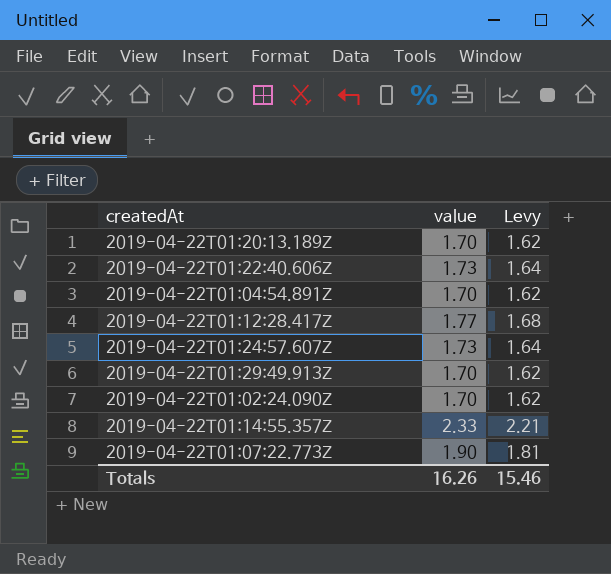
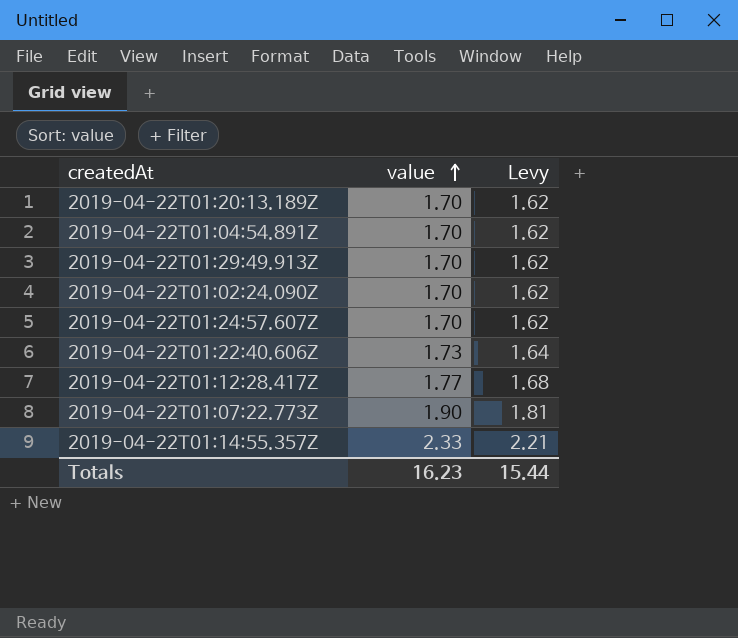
row order: none -> value ascending
2019-04-22T01:24:57.607Z | value: 1.73 -> 1.70
2019-04-22T01:24:57.607Z | Levy: 1.64 -> 1.62
Totals | value: 16.26 -> 16.23
Totals | Levy: 15.46 -> 15.44

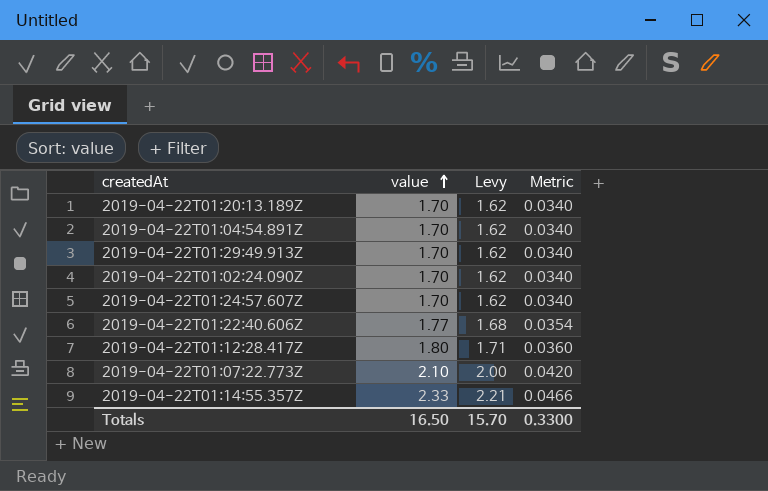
column Metric | formula: none -> [value] * 0.02
2019-04-22T01:22:40.606Z | value: 1.73 -> 1.77
2019-04-22T01:22:40.606Z | Levy: 1.64 -> 1.68
2019-04-22T01:12:28.417Z | value: 1.77 -> 1.80
2019-04-22T01:12:28.417Z | Levy: 1.68 -> 1.71
2019-04-22T01:07:22.773Z | value: 1.90 -> 2.10
2019-04-22T01:07:22.773Z | Levy: 1.81 -> 2.00
Totals | value: 16.23 -> 16.50
Totals | Levy: 15.44 -> 15.70

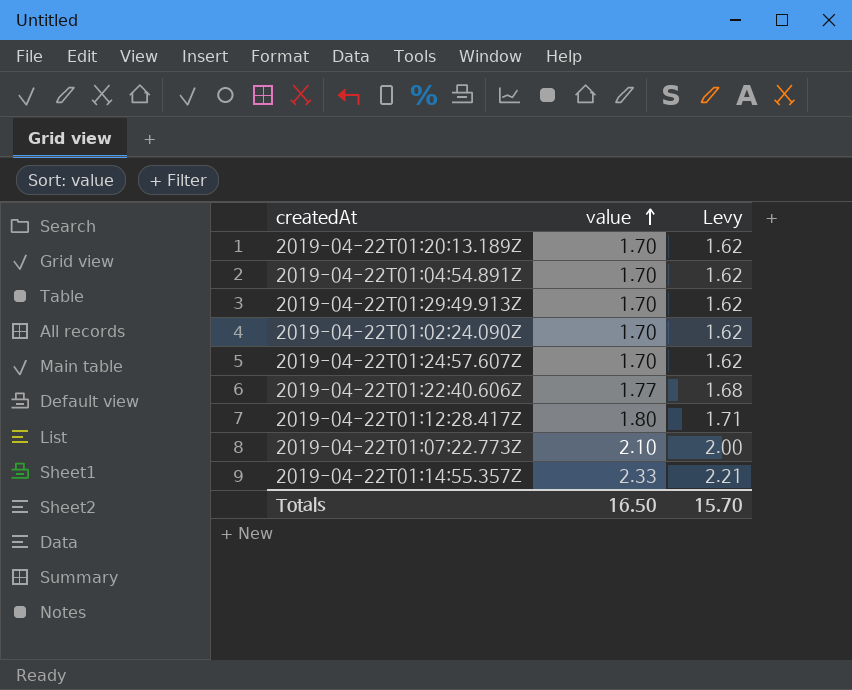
column Metric | formula: [value] * 0.02 -> none

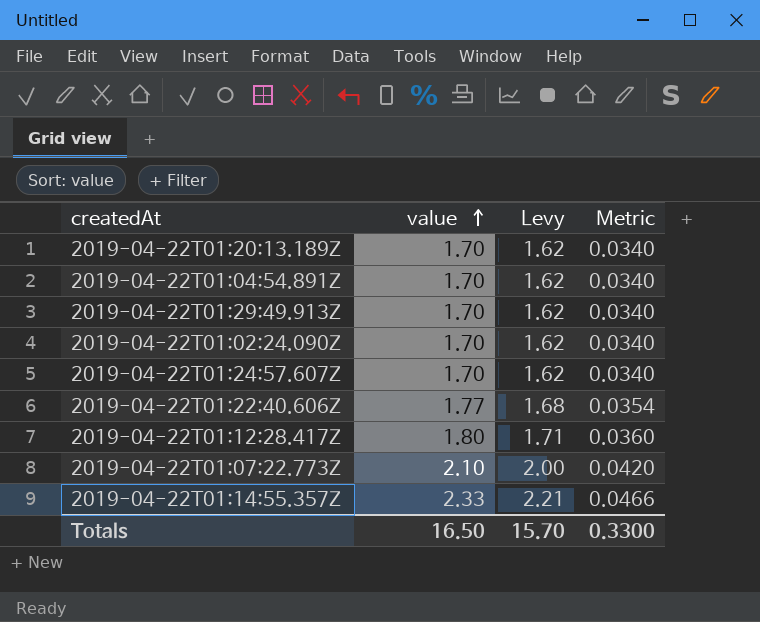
column Metric | formula: none -> [value] * 0.02

